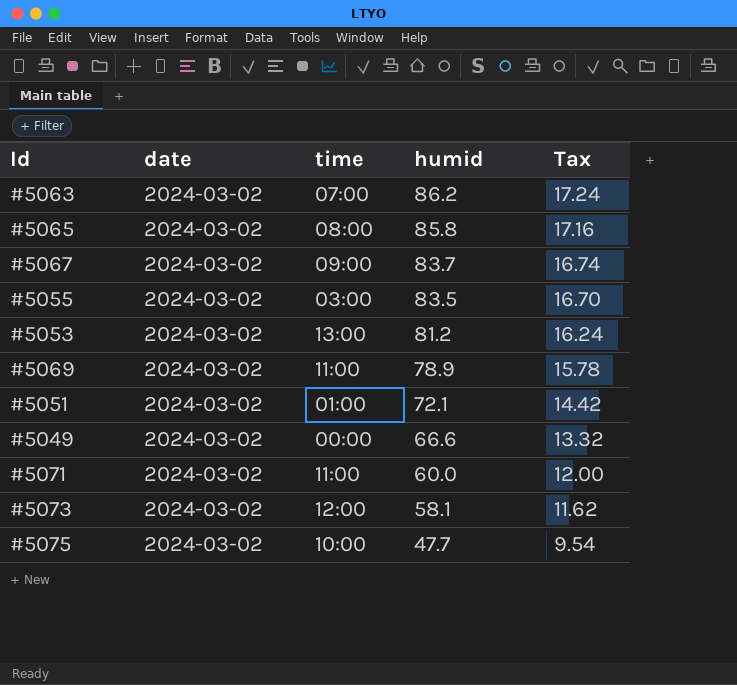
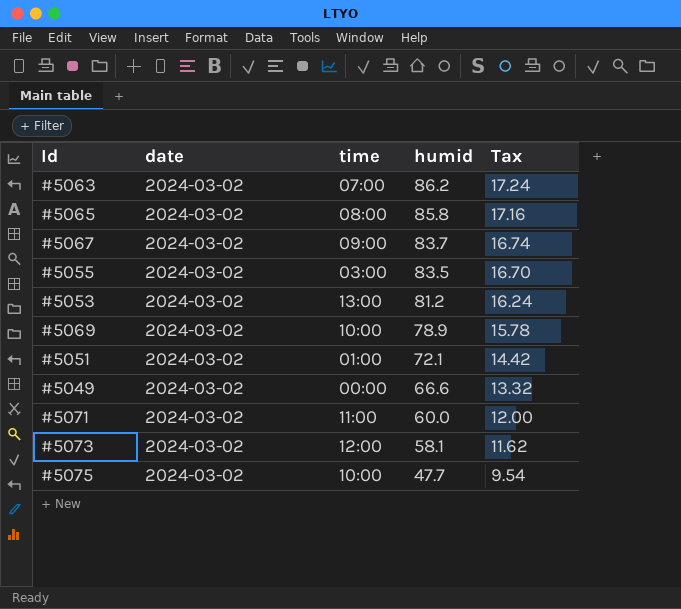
#5069 | time: 11:00 -> 10:00

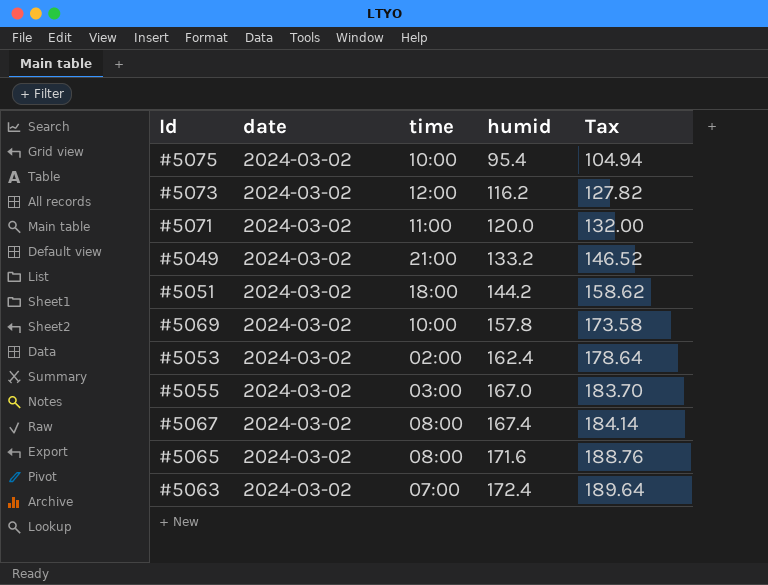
row order: humid descending -> humid ascending
column Tax | formula: [humid] * 0.2 -> [humid] * 1.1
#5075 | humid: 47.7 -> 95.4
#5073 | humid: 58.1 -> 116.2
#5071 | humid: 60.0 -> 120.0
#5049 | time: 00:00 -> 21:00
#5049 | humid: 66.6 -> 133.2
#5051 | time: 01:00 -> 18:00
#5051 | humid: 72.1 -> 144.2
#5069 | humid: 78.9 -> 157.8
#5053 | time: 13:00 -> 02:00
#5053 | humid: 81.2 -> 162.4
#5055 | humid: 83.5 -> 167.0
#5067 | time: 09:00 -> 08:00
#5067 | humid: 83.7 -> 167.4
#5065 | humid: 85.8 -> 171.6
#5063 | humid: 86.2 -> 172.4

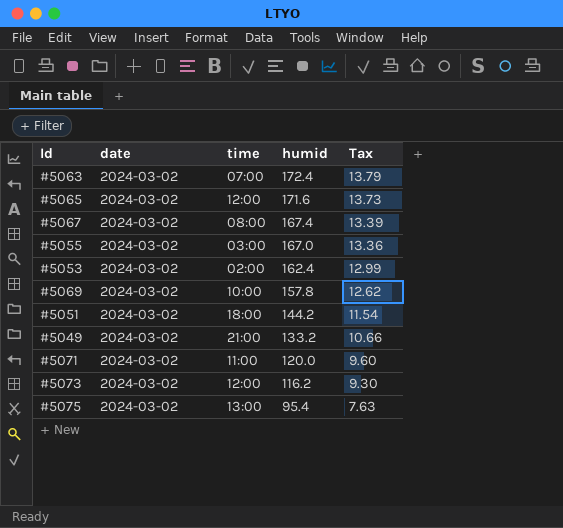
row order: humid ascending -> humid descending
column Tax | formula: [humid] * 1.1 -> [humid] * 0.08
#5065 | time: 08:00 -> 12:00
#5075 | time: 10:00 -> 13:00

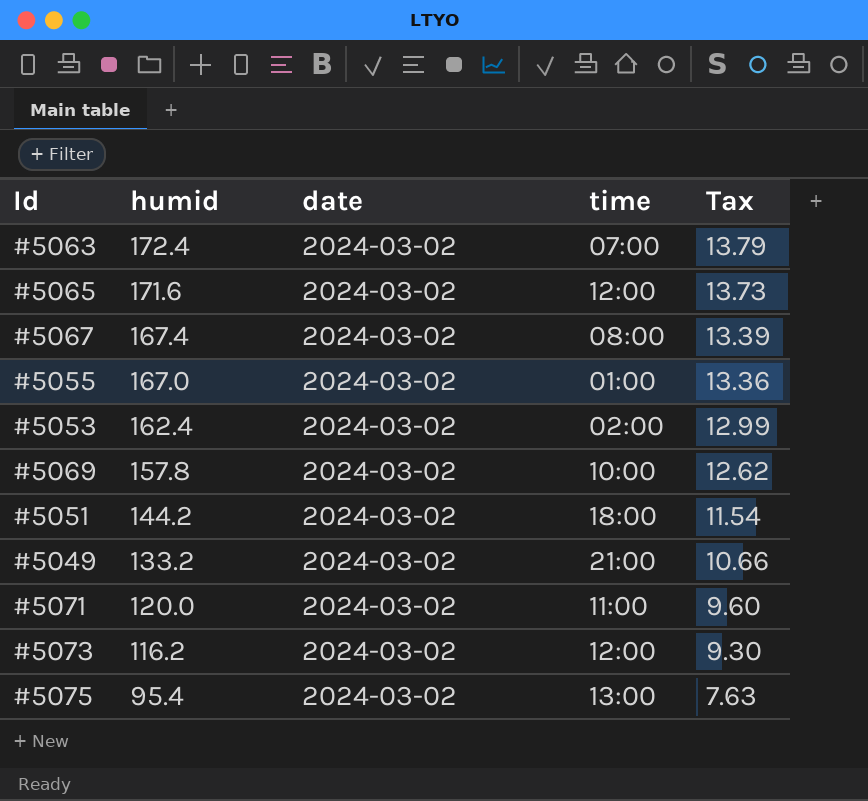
column humid | position: 4 -> 2
#5055 | time: 03:00 -> 01:00

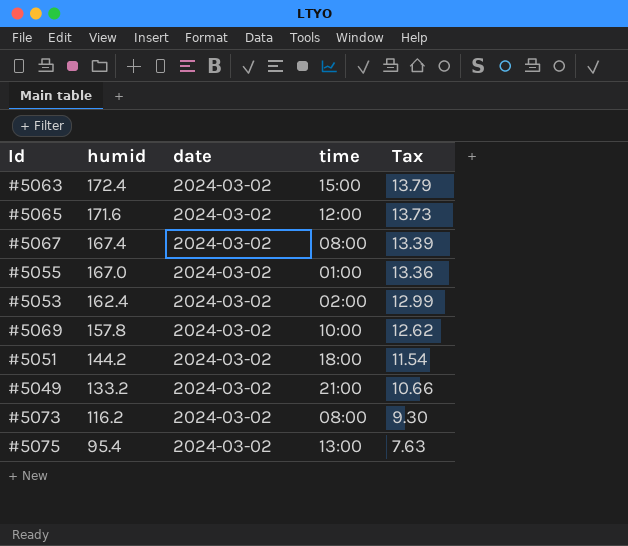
row #5071: 120.0 | 2024-03-02 | 11:00 | 9.60 -> none
#5063 | time: 07:00 -> 15:00
#5073 | time: 12:00 -> 08:00

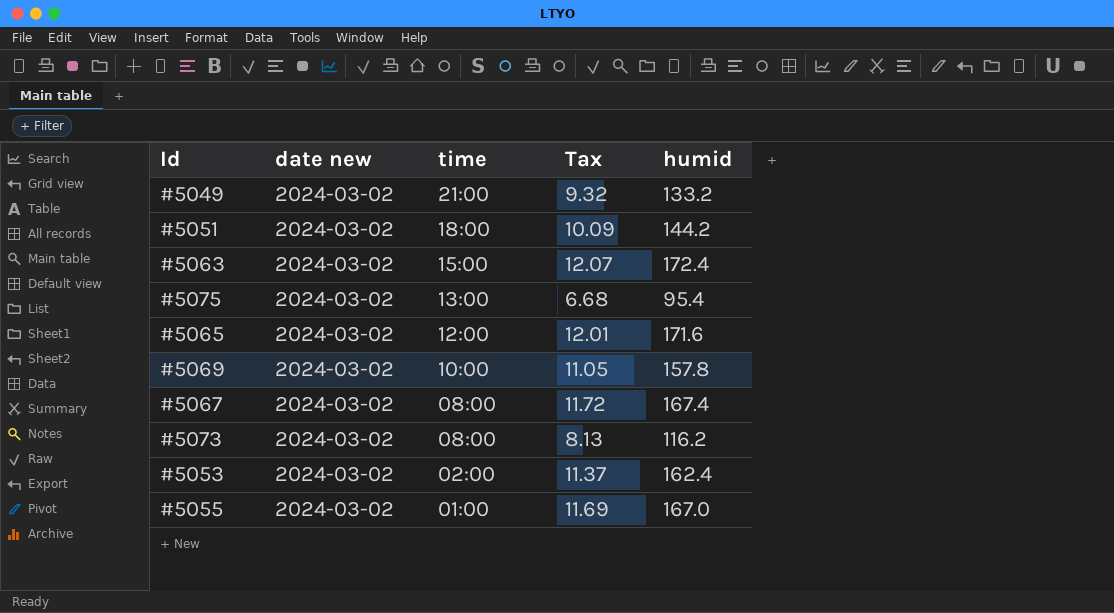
row order: humid descending -> time descending
column name: date -> date new
column Tax | formula: [humid] * 0.08 -> [humid] * 0.07
column humid | position: 2 -> 5

